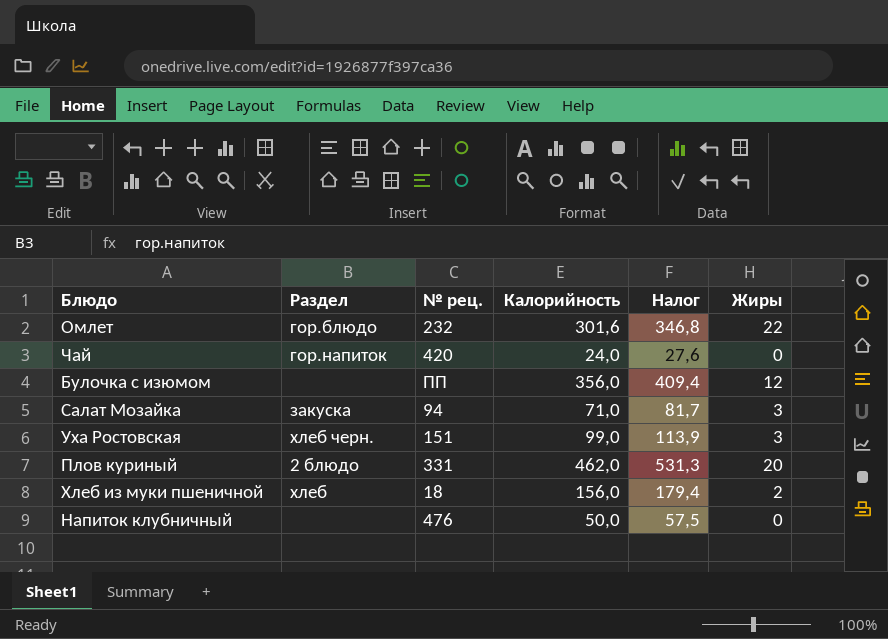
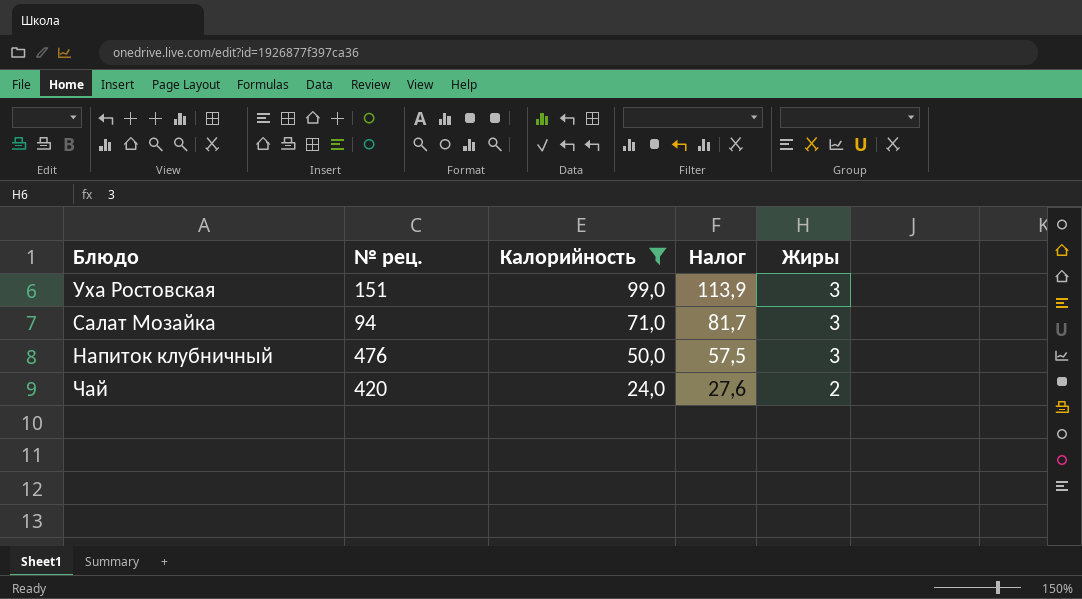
filter: none -> Калорийность <= 99,0
row order: none -> Калорийность descending
column Раздел | position: 2 -> none
Напиток клубничный | Жиры: 0 -> 3
Чай | Жиры: 0 -> 2

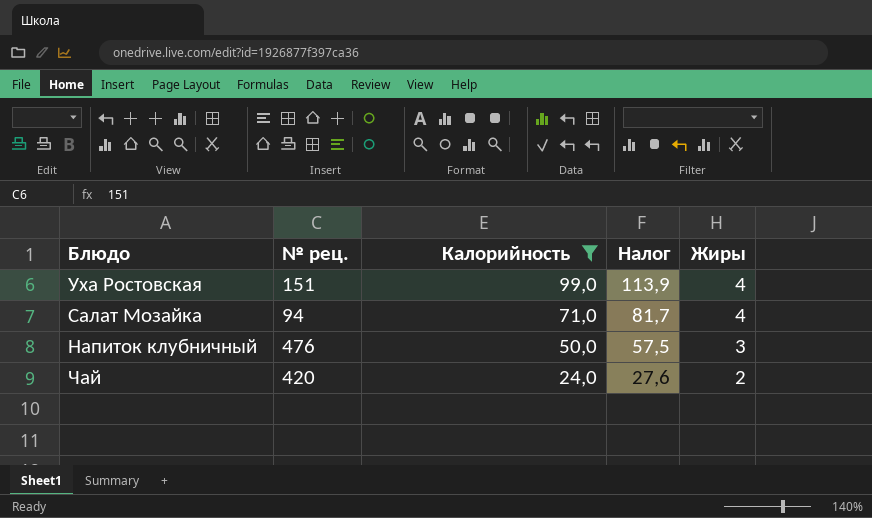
Уха Ростовская | Жиры: 3 -> 4
Салат Мозайка | Жиры: 3 -> 4

